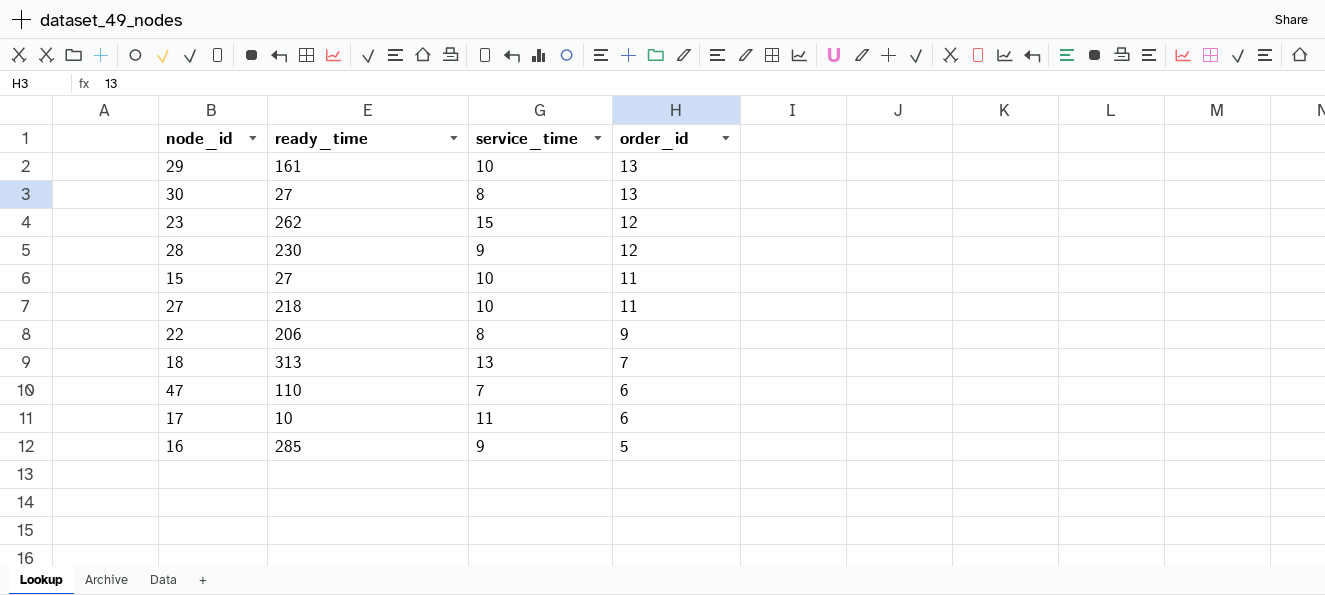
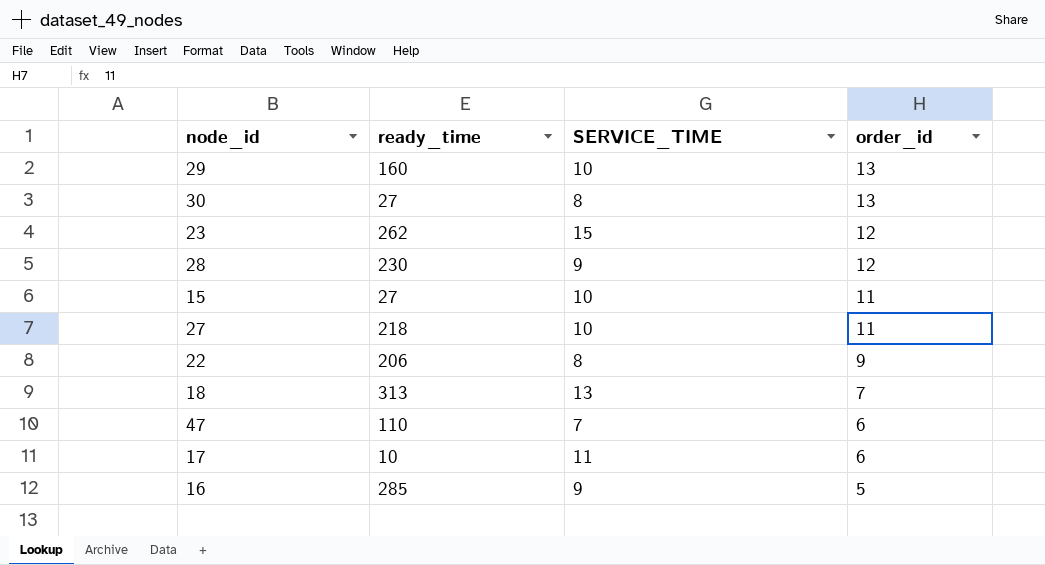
column name: service_time -> SERVICE_TIME
29 | ready_time: 161 -> 160

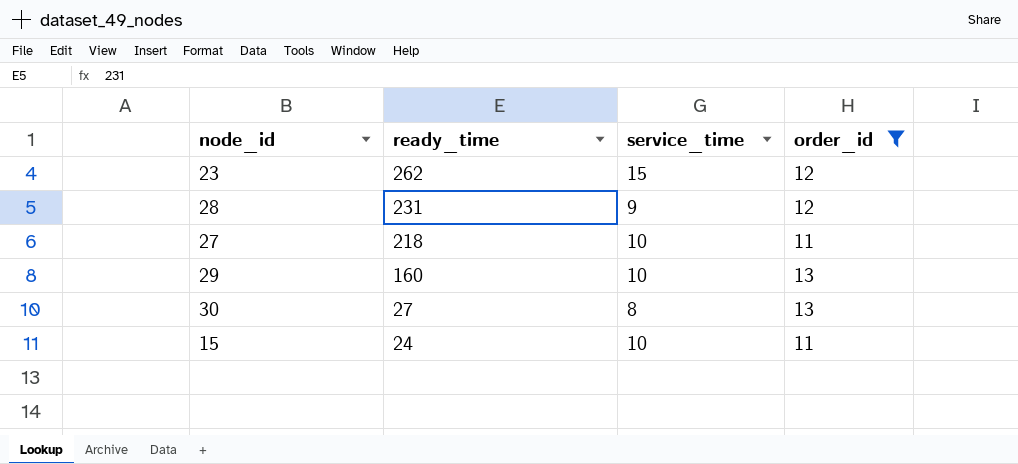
filter: none -> order_id >= 11
row order: order_id descending -> ready_time descending
column name: SERVICE_TIME -> service_time
28 | ready_time: 230 -> 231
15 | ready_time: 27 -> 24

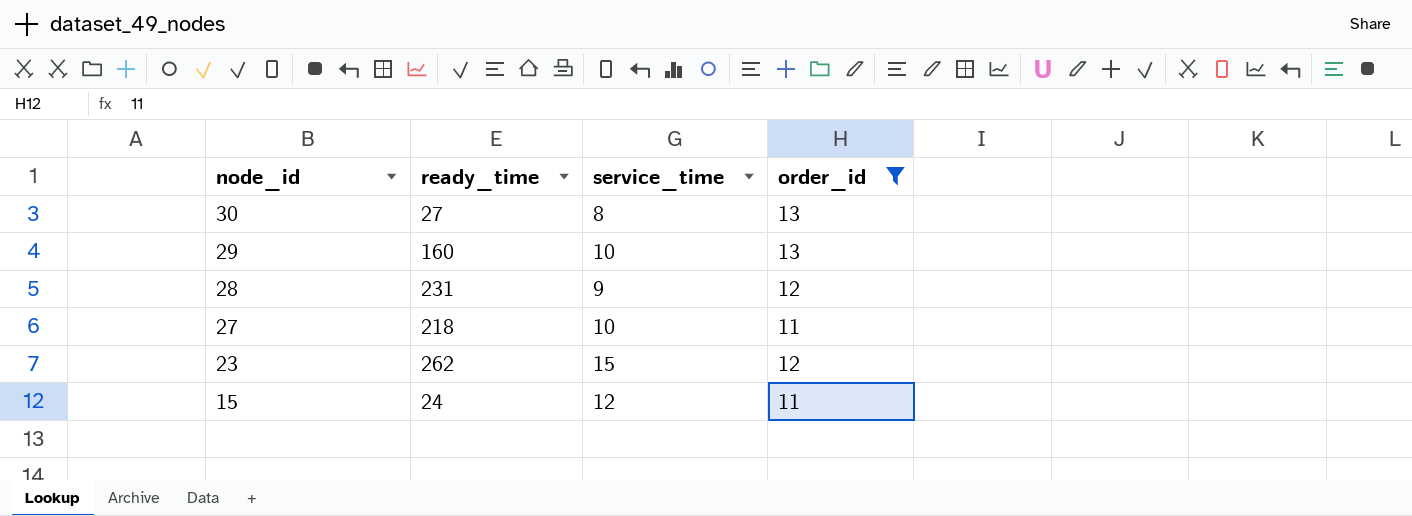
row order: ready_time descending -> node_id descending
15 | service_time: 10 -> 12

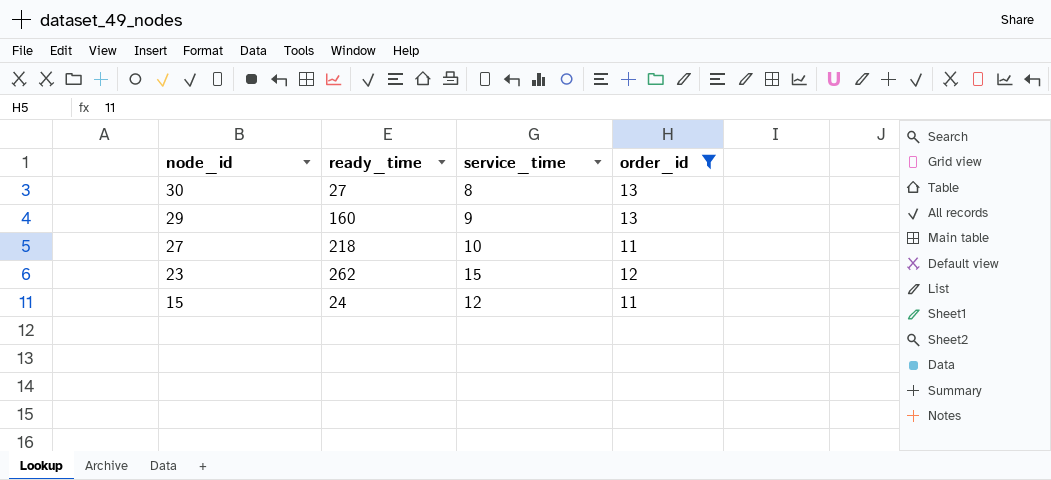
row 28: 231 | 9 | 12 -> none
29 | service_time: 10 -> 9

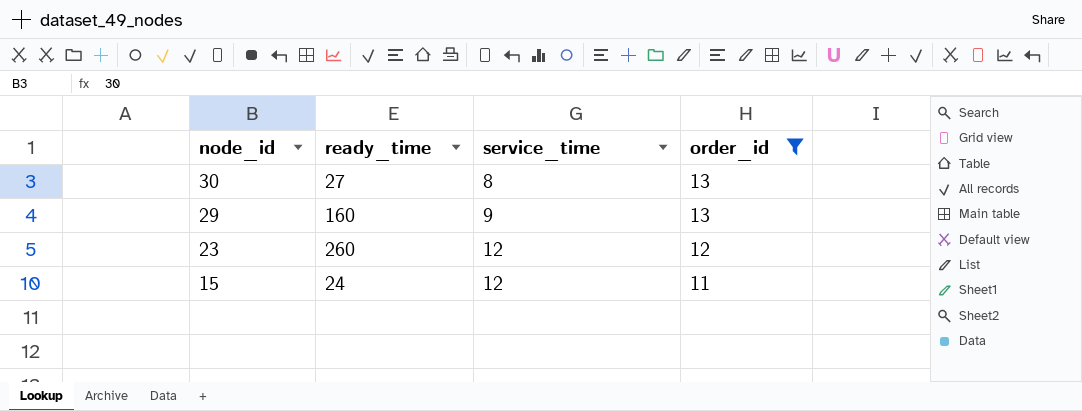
row 27: 218 | 10 | 11 -> none
23 | ready_time: 262 -> 260
23 | service_time: 15 -> 12

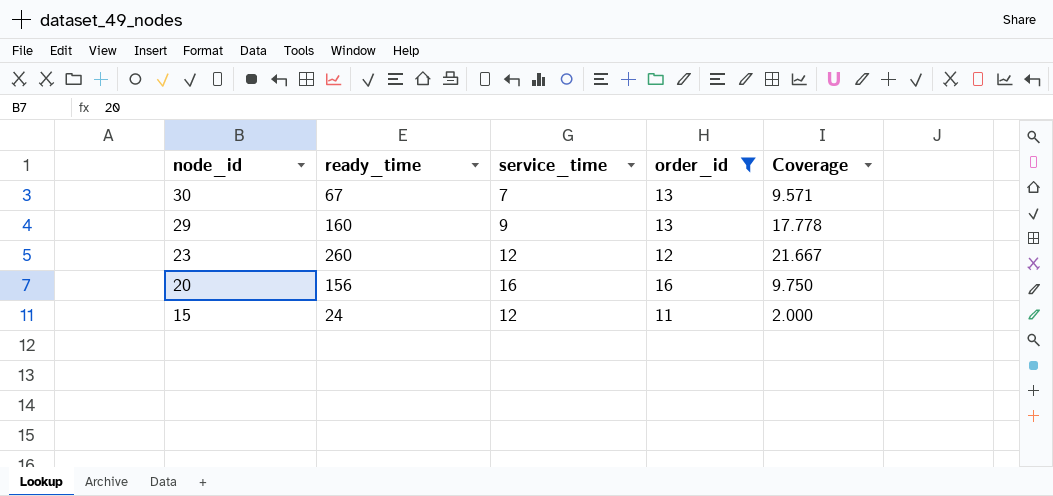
column Coverage | formula: none -> [ready_time] / [service_time]
30 | ready_time: 27 -> 67
30 | service_time: 8 -> 7
row 20: none -> 156 | 16 | 16 | 9.750

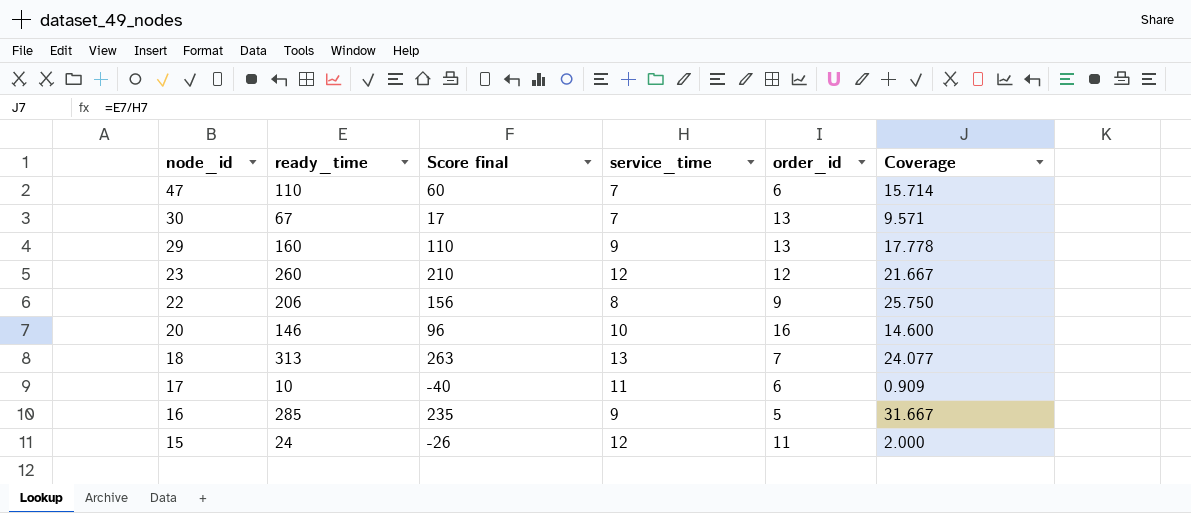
filter: order_id >= 11 -> none
column Score final | formula: none -> [ready_time] - 50
20 | ready_time: 156 -> 146
20 | service_time: 16 -> 10
20 | Coverage: 9.750 -> 14.600

